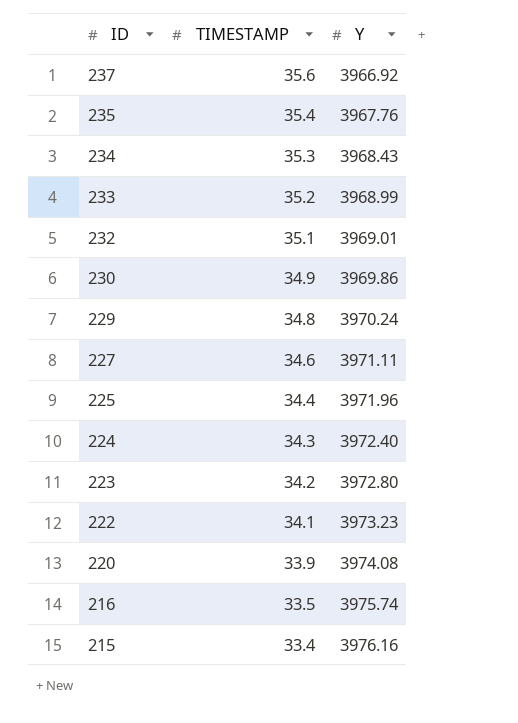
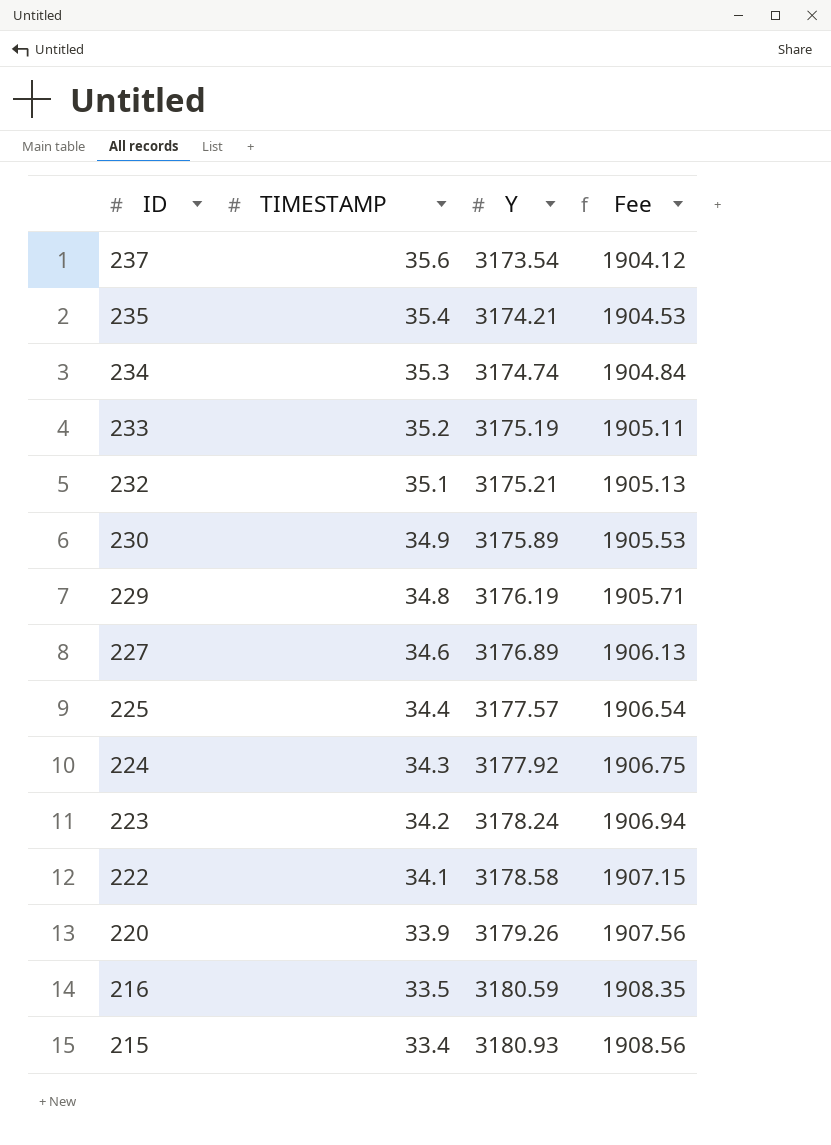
column Fee | formula: none -> [Y] * 0.6
237 | Y: 3966.92 -> 3173.54
235 | Y: 3967.76 -> 3174.21
234 | Y: 3968.43 -> 3174.74
233 | Y: 3968.99 -> 3175.19
232 | Y: 3969.01 -> 3175.21
230 | Y: 3969.86 -> 3175.89
229 | Y: 3970.24 -> 3176.19
227 | Y: 3971.11 -> 3176.89
225 | Y: 3971.96 -> 3177.57
224 | Y: 3972.40 -> 3177.92
223 | Y: 3972.80 -> 3178.24
222 | Y: 3973.23 -> 3178.58
220 | Y: 3974.08 -> 3179.26
216 | Y: 3975.74 -> 3180.59
215 | Y: 3976.16 -> 3180.93

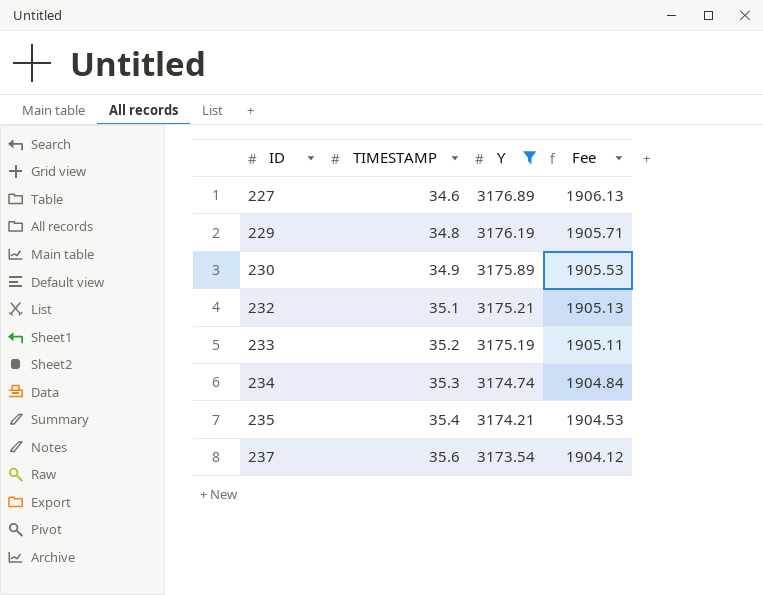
filter: none -> Y <= 3176.89
row order: ID descending -> ID ascending

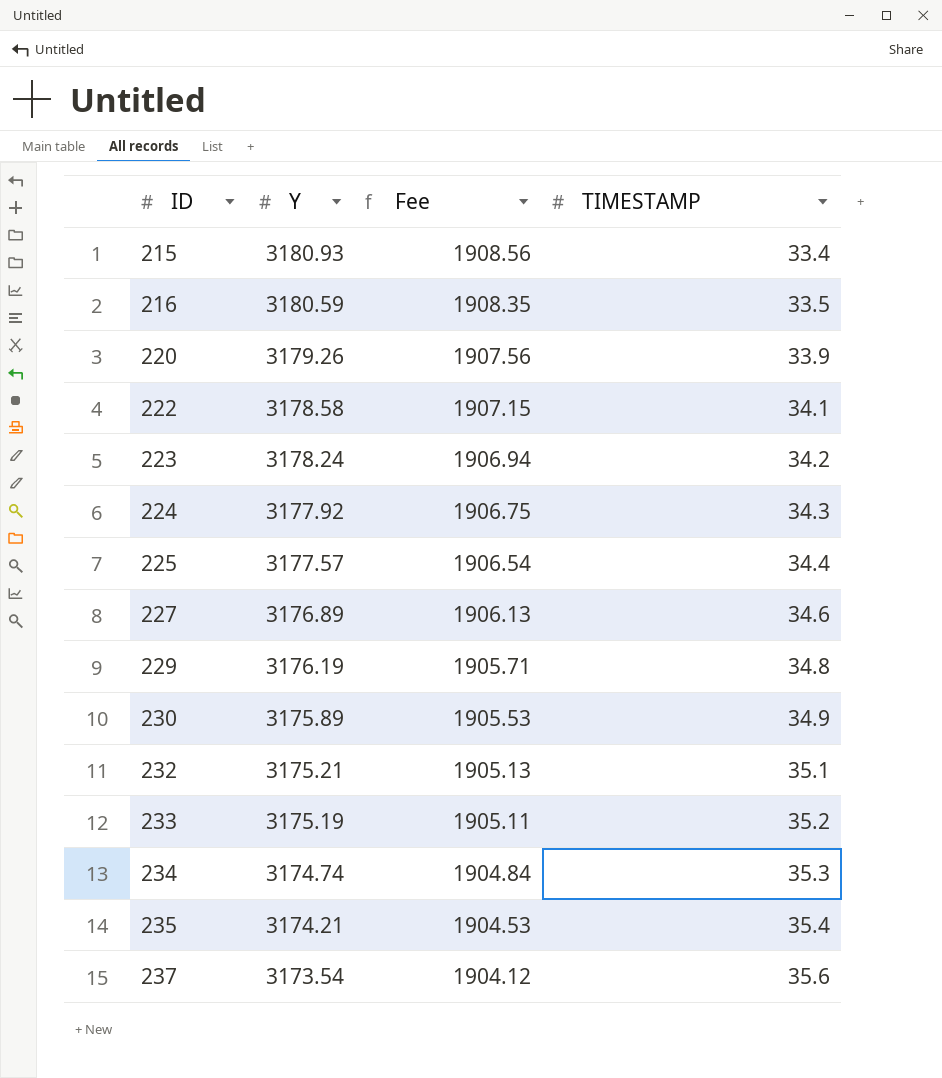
filter: Y <= 3176.89 -> none
column TIMESTAMP | position: 2 -> 4

